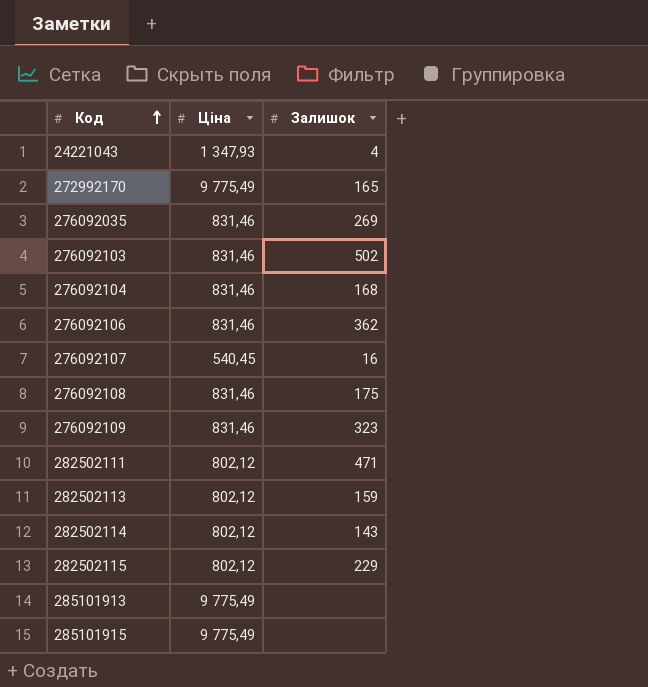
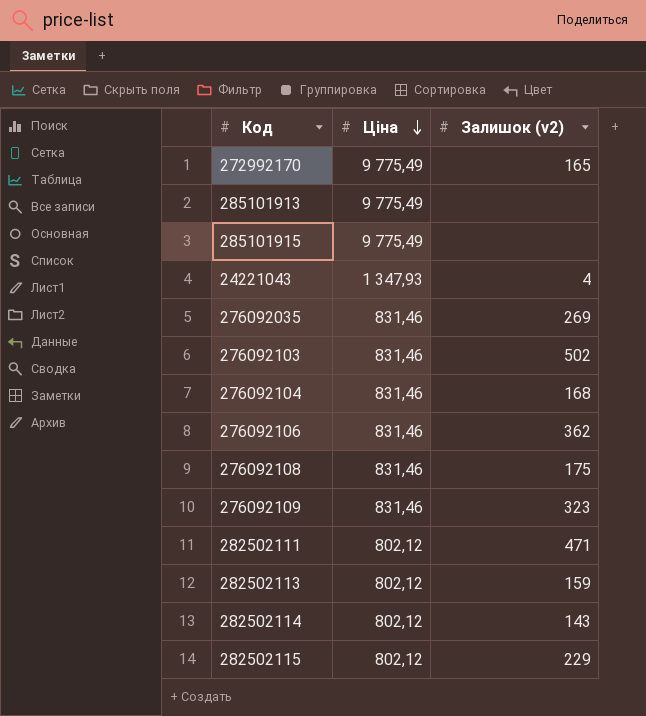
row order: Код ascending -> Ціна descending
column name: Залишок -> Залишок (v2)
row 276092107: 540,45 | 16 -> none

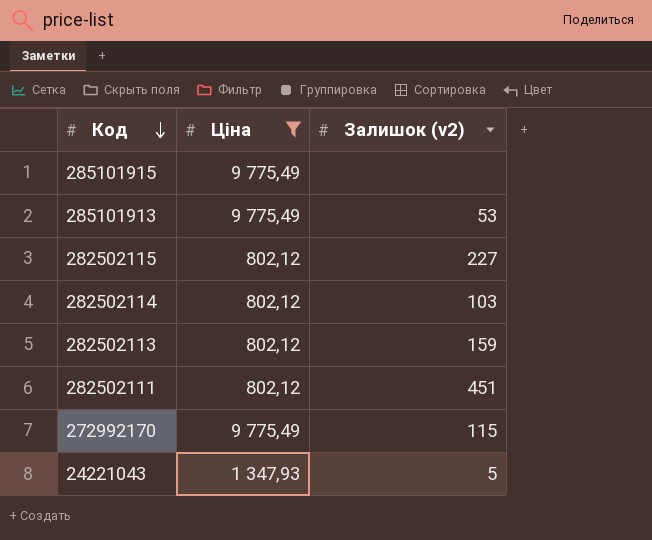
filter: none -> Ціна != 831,46
row order: Ціна descending -> Код descending
285101913 | Залишок (v2): none -> 53
282502115 | Залишок (v2): 229 -> 227
282502114 | Залишок (v2): 143 -> 103
282502111 | Залишок (v2): 471 -> 451
272992170 | Залишок (v2): 165 -> 115
24221043 | Залишок (v2): 4 -> 5

